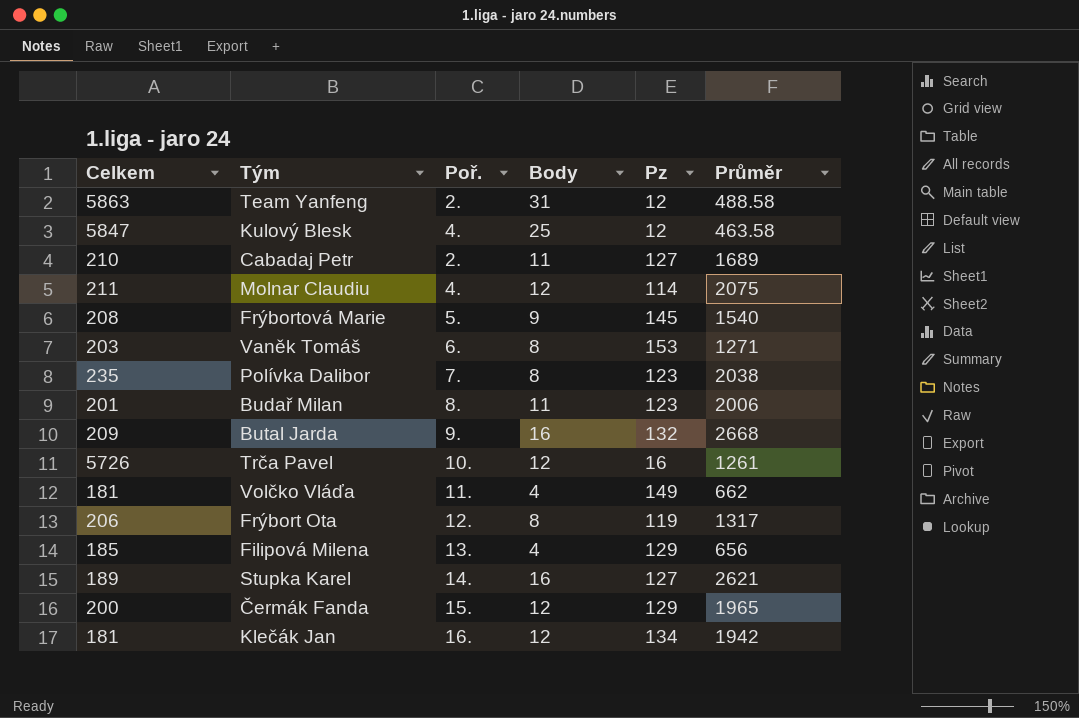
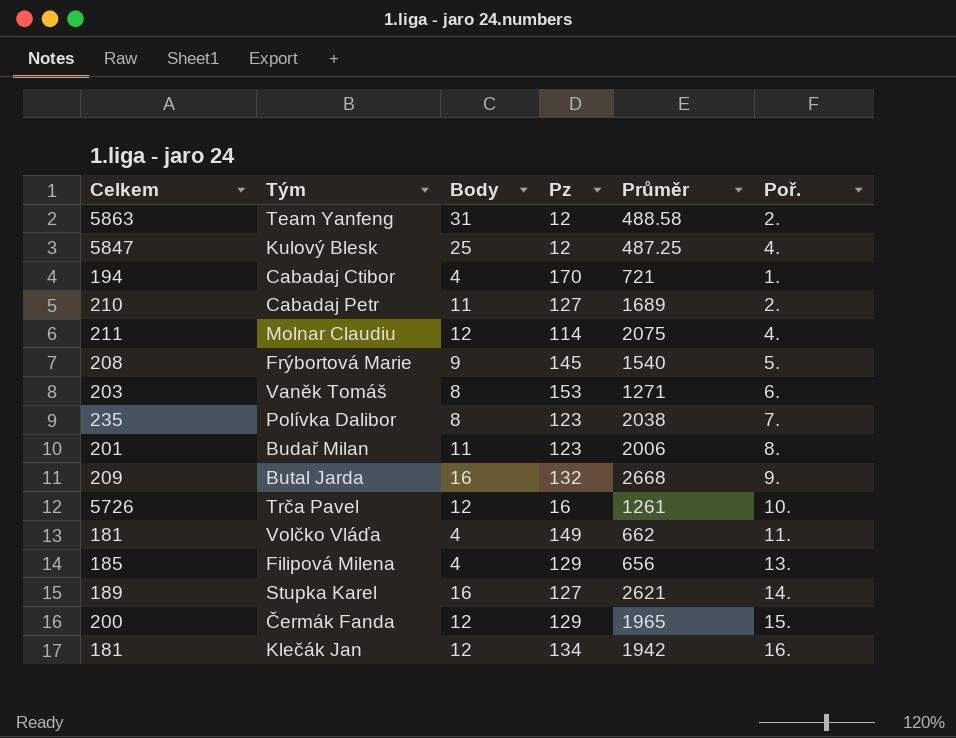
column Poř. | position: 3 -> 6
row Frýbort Ota: 206 | 12. | 8 | 119 | 1317 -> none
Kulový Blesk | Průměr: 463.58 -> 487.25
row Cabadaj Ctibor: none -> 194 | 4 | 170 | 721 | 1.

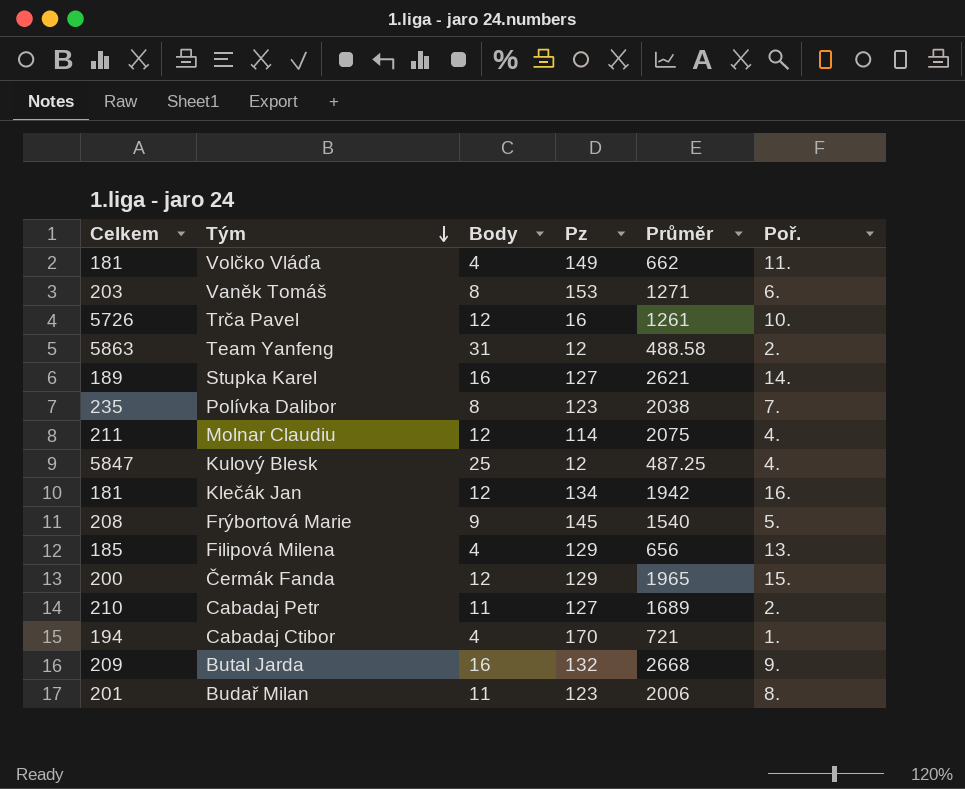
row order: none -> Tým descending

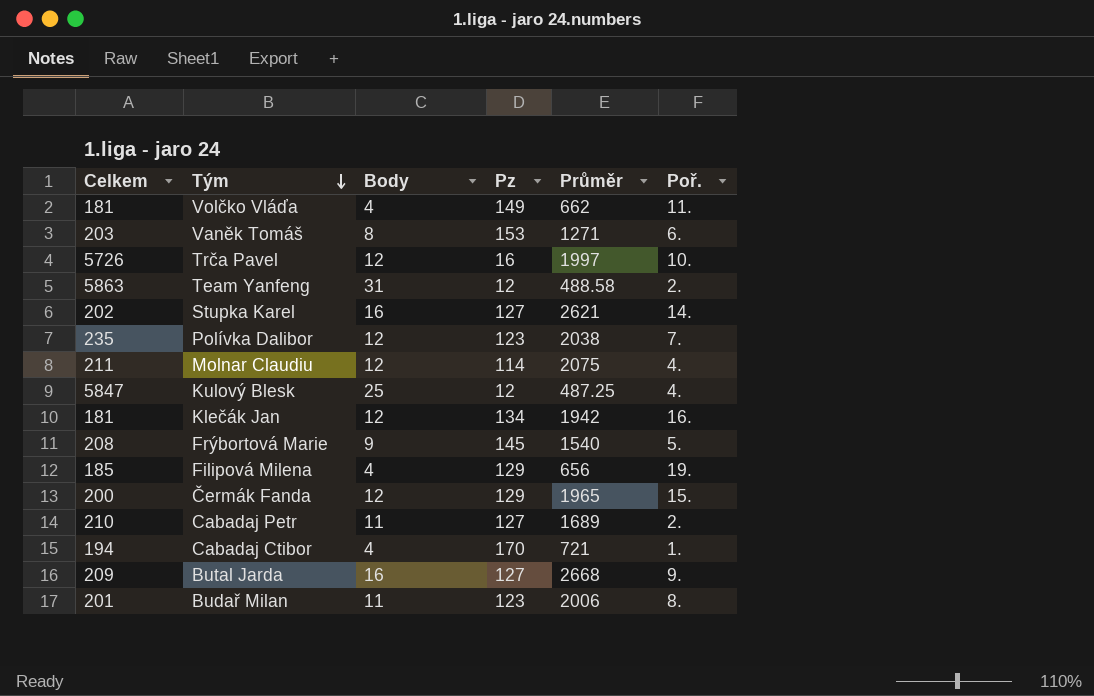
Trča Pavel | Průměr: 1261 -> 1997
Stupka Karel | Celkem: 189 -> 202
Polívka Dalibor | Body: 8 -> 12
Filipová Milena | Poř.: 13. -> 19.
Butal Jarda | Pz: 132 -> 127

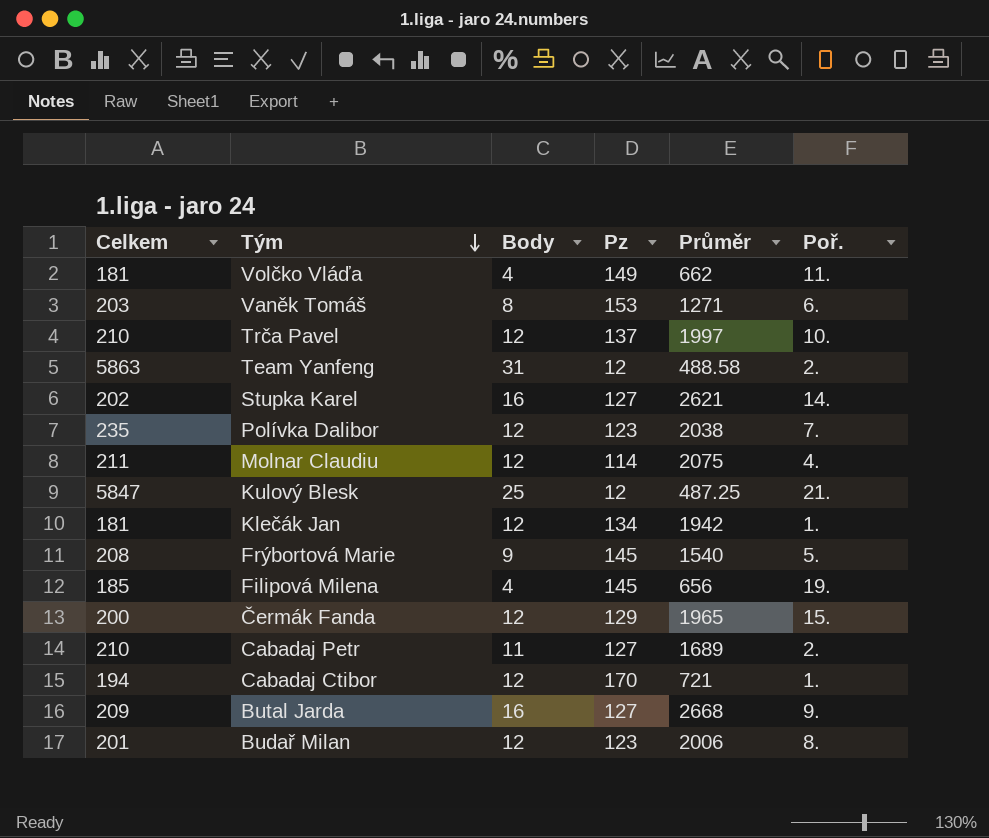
Trča Pavel | Celkem: 5726 -> 210
Trča Pavel | Pz: 16 -> 137
Kulový Blesk | Poř.: 4. -> 21.
Klečák Jan | Poř.: 16. -> 1.
Filipová Milena | Pz: 129 -> 145
Cabadaj Ctibor | Body: 4 -> 12
Budař Milan | Body: 11 -> 12

